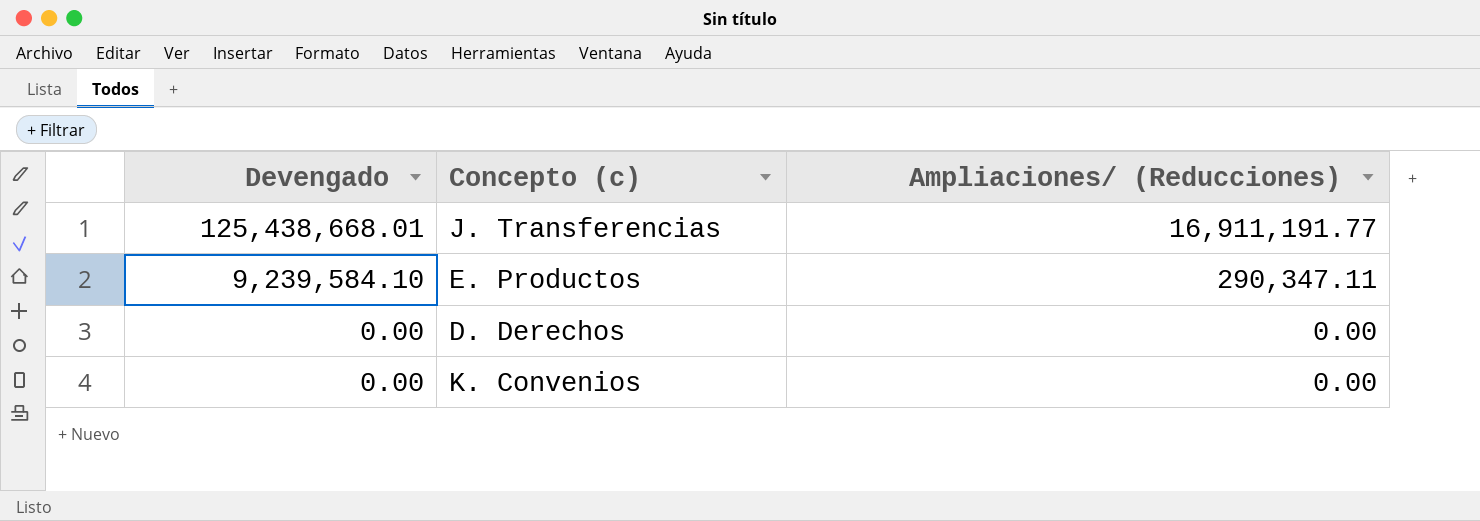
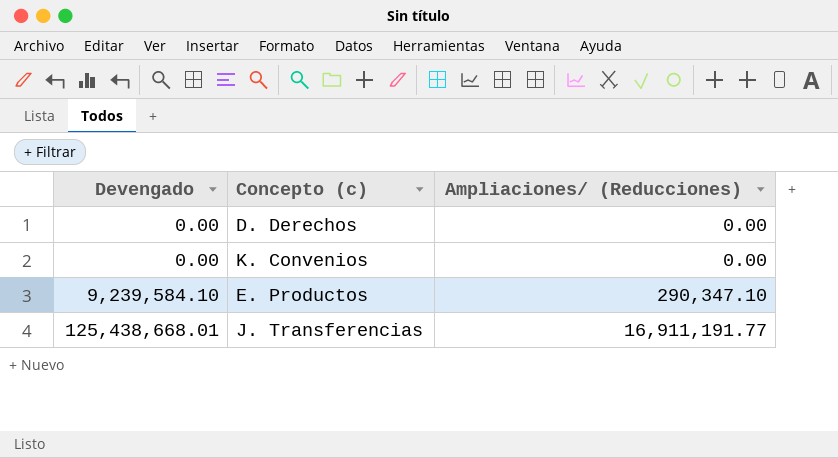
row order: Devengado descending -> Devengado ascending
E. Productos | Ampliaciones/ (Reducciones): 290,347.11 -> 290,347.10

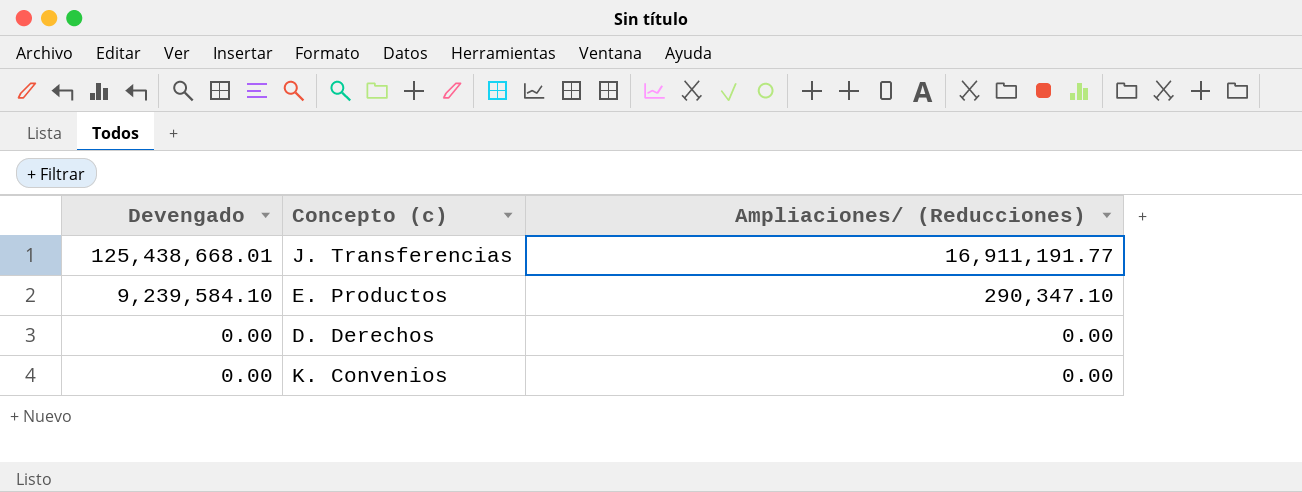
row order: Devengado ascending -> Devengado descending

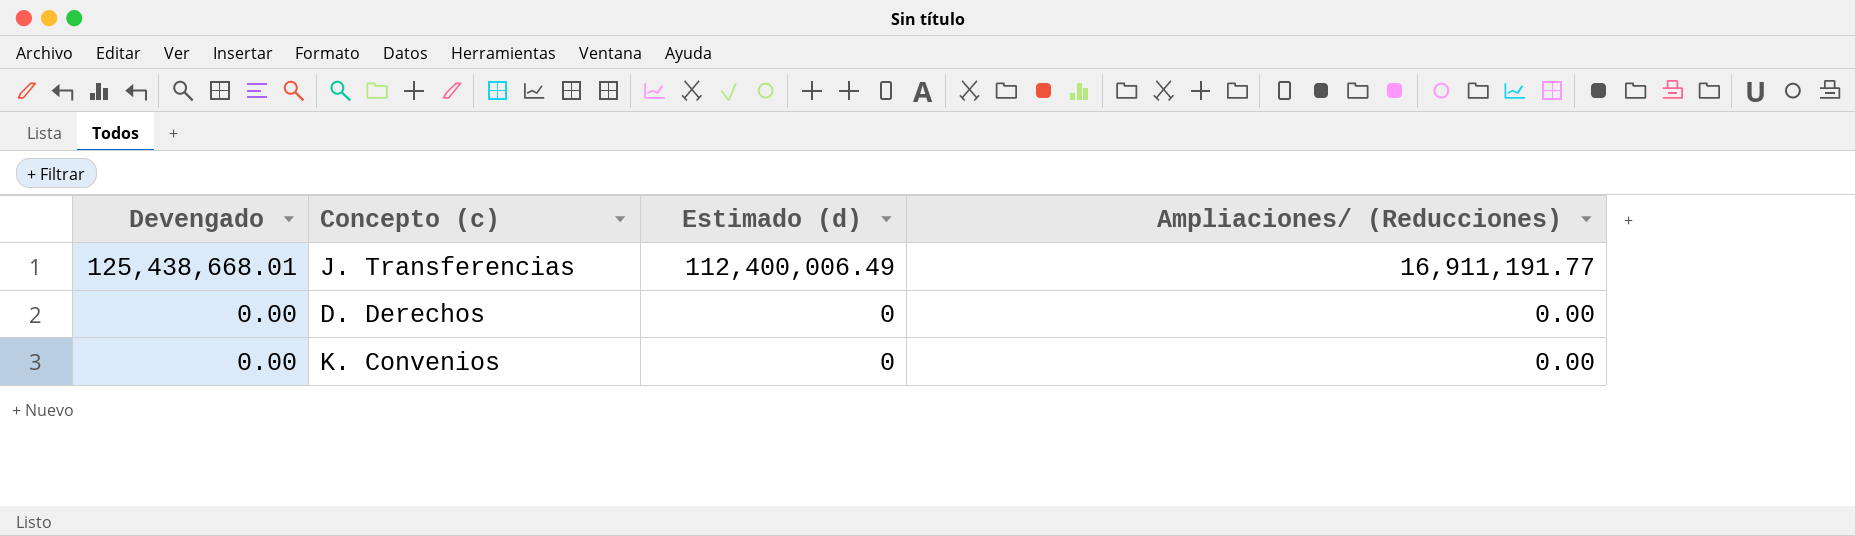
column Estimado (d) | position: none -> 3
row E. Productos: 9,239,584.10 | 290,347.10 -> none

